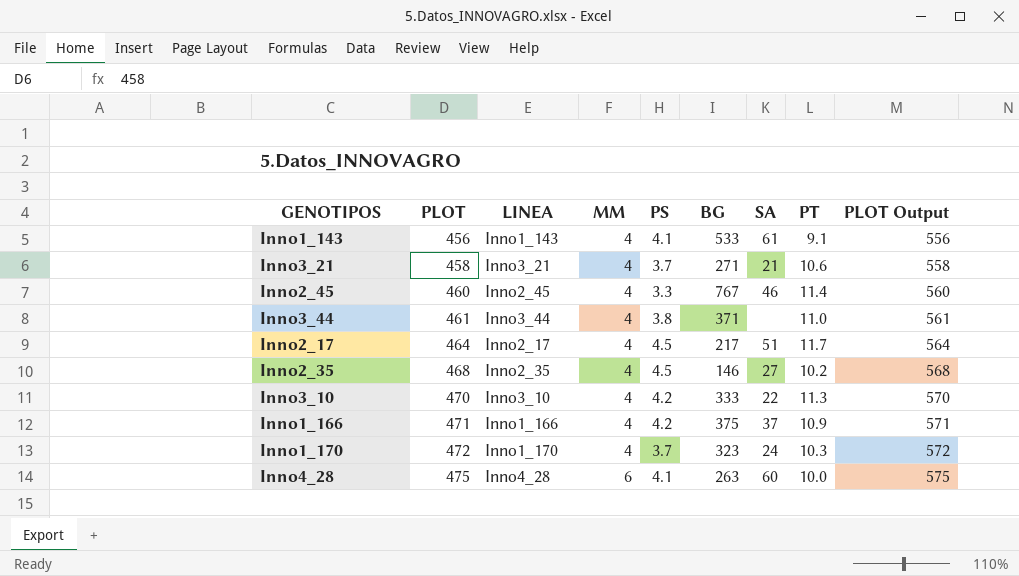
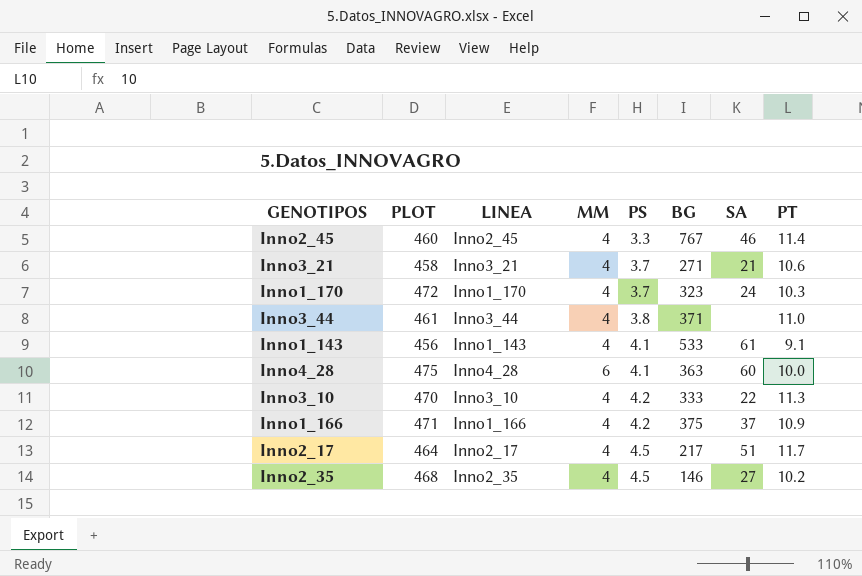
row order: PLOT ascending -> PS ascending
column PLOT Output | formula: [PLOT] + 100 -> none
Inno4_28 | BG: 263 -> 363

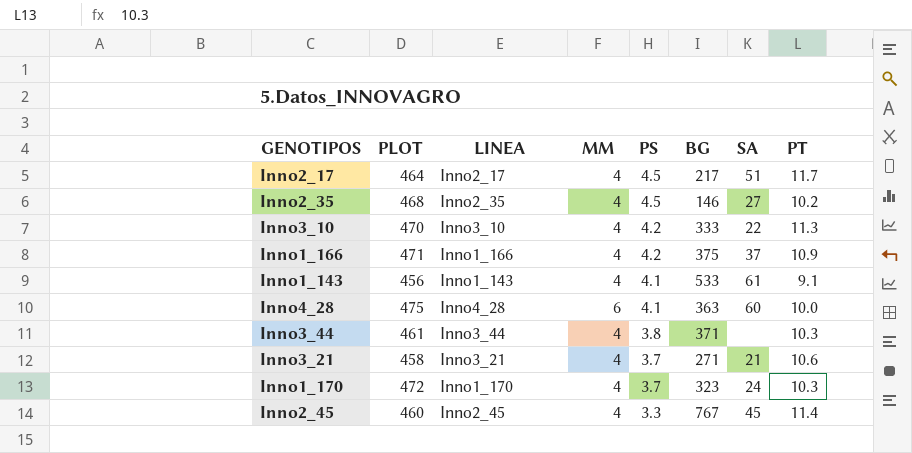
row order: PS ascending -> PS descending
Inno3_44 | PT: 11.0 -> 10.3
Inno2_45 | SA: 46 -> 45

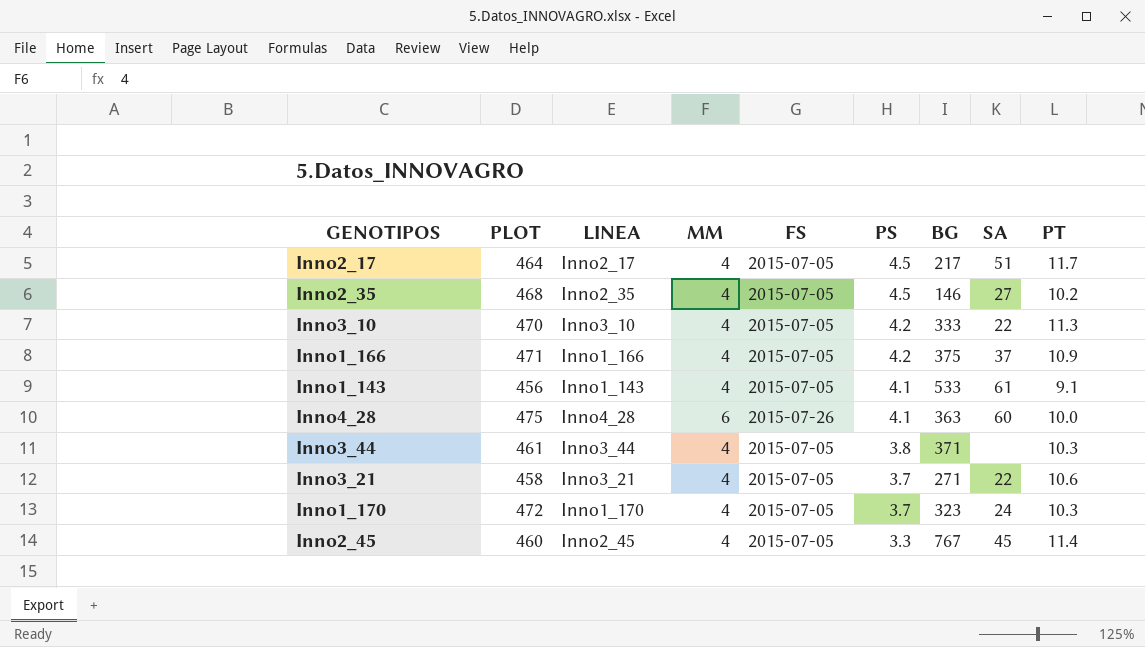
column FS | position: none -> 5
Inno3_21 | SA: 21 -> 22

